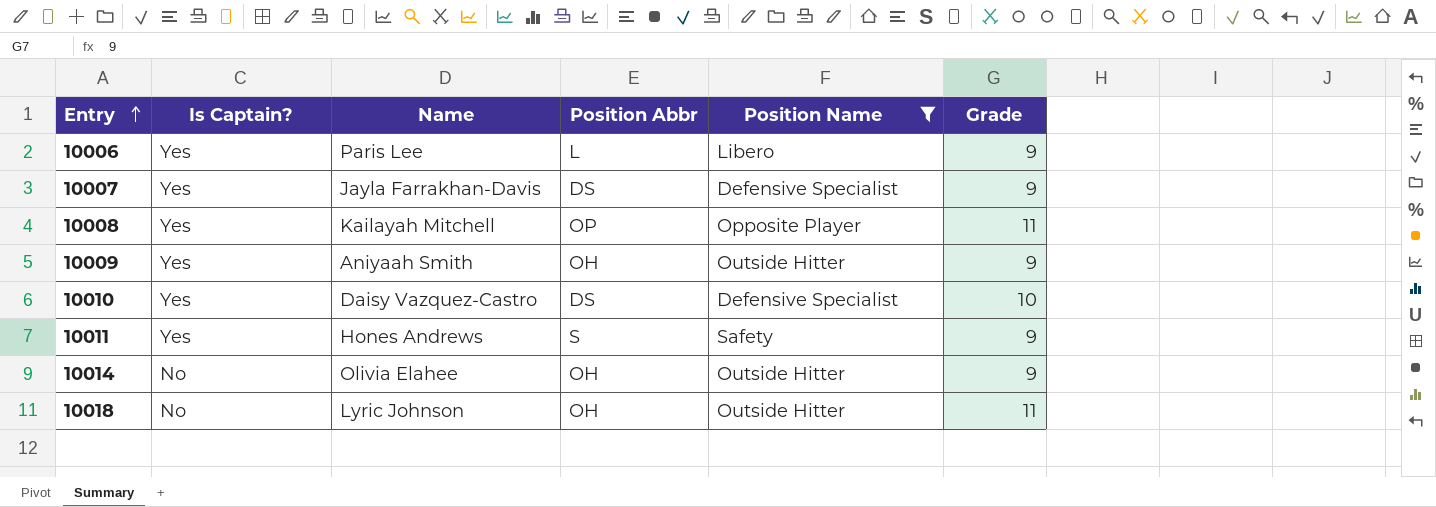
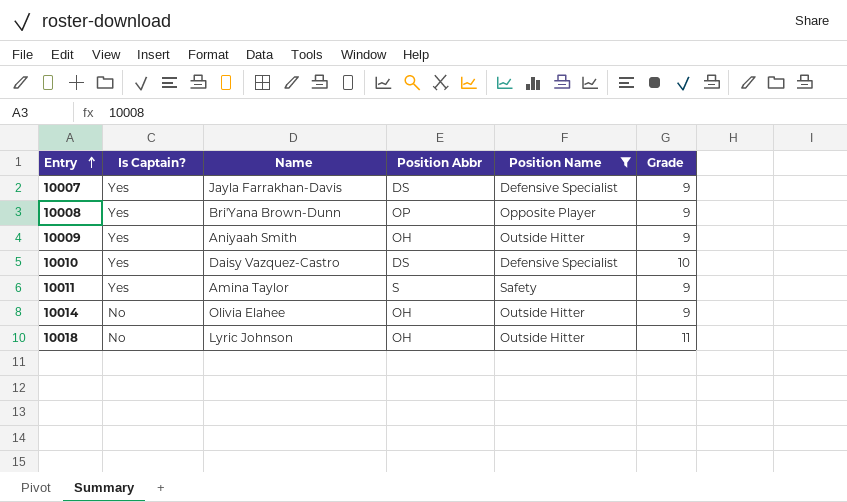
row 10006: Yes | Paris Lee | L | Libero | 9 -> none
10008 | Name: Kailayah Mitchell -> Bri'Yana Brown-Dunn
10008 | Grade: 11 -> 9
10011 | Name: Hones Andrews -> Amina Taylor

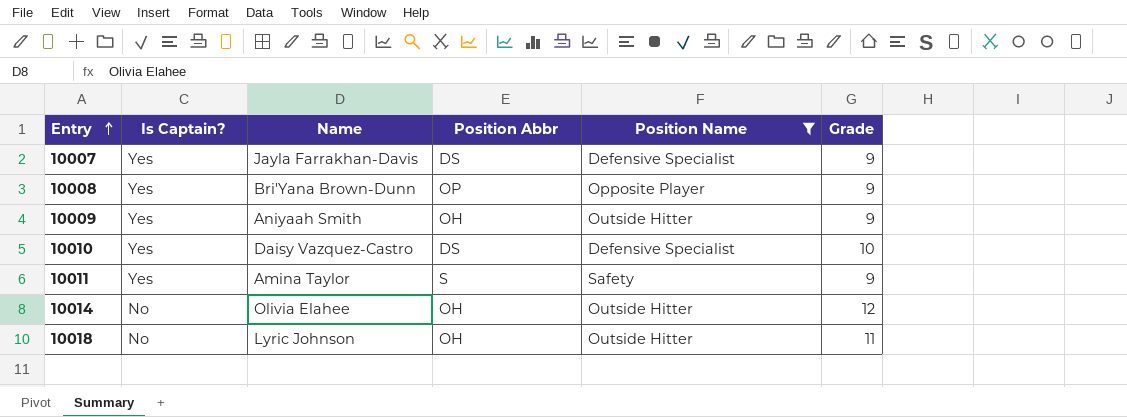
10014 | Grade: 9 -> 12

